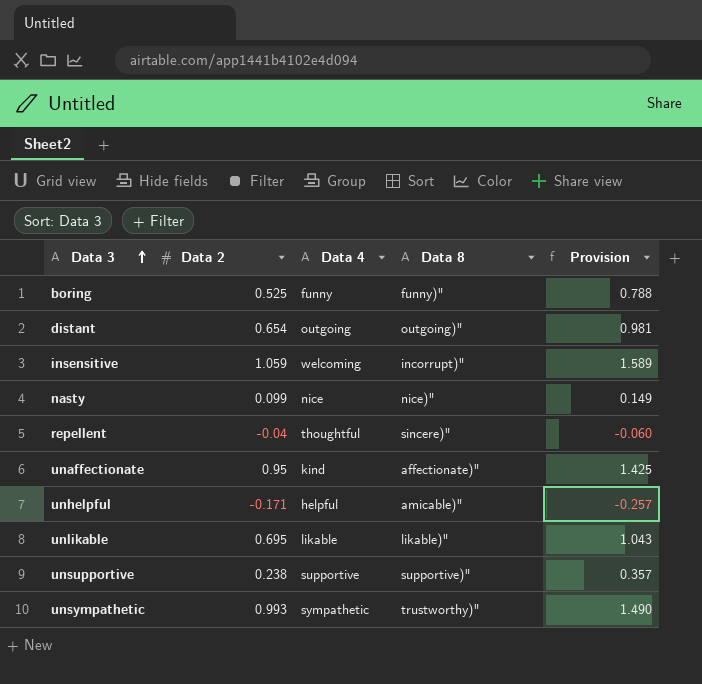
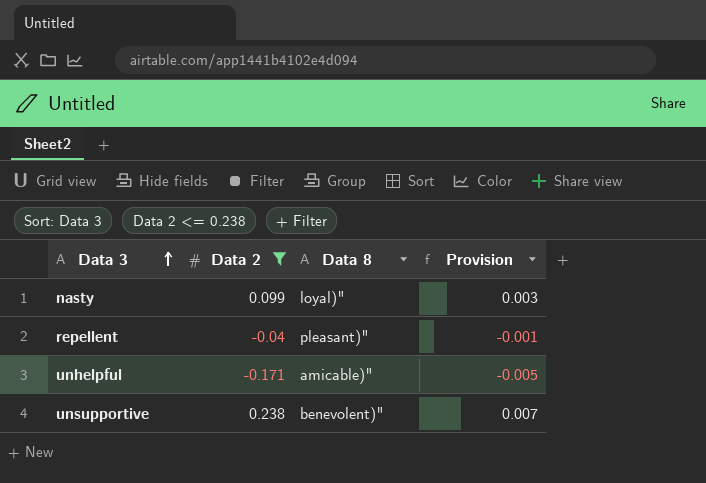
filter: none -> Data 2 <= 0.238
column Data 4 | position: 3 -> none
column Provision | formula: [Data 2] * 1.5 -> [Data 2] * 0.03
nasty | Data 8: nice)" -> loyal)"
repellent | Data 8: sincere)" -> pleasant)"
unsupportive | Data 8: supportive)" -> benevolent)"

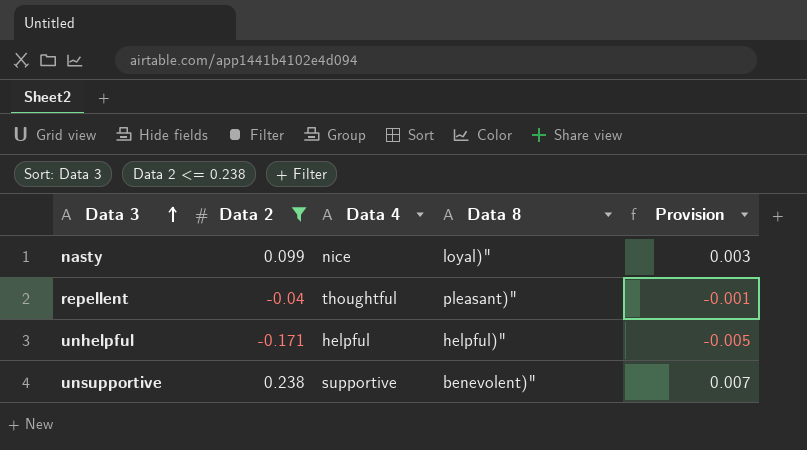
column Data 4 | position: none -> 3
unhelpful | Data 8: amicable)" -> helpful)"

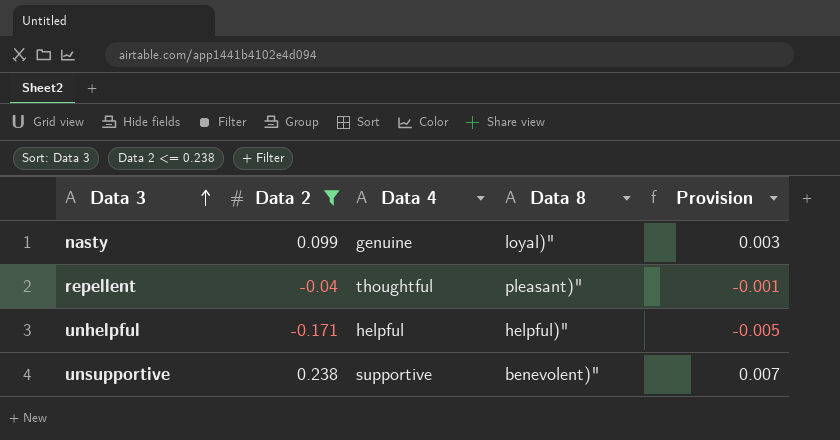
nasty | Data 4: nice -> genuine

